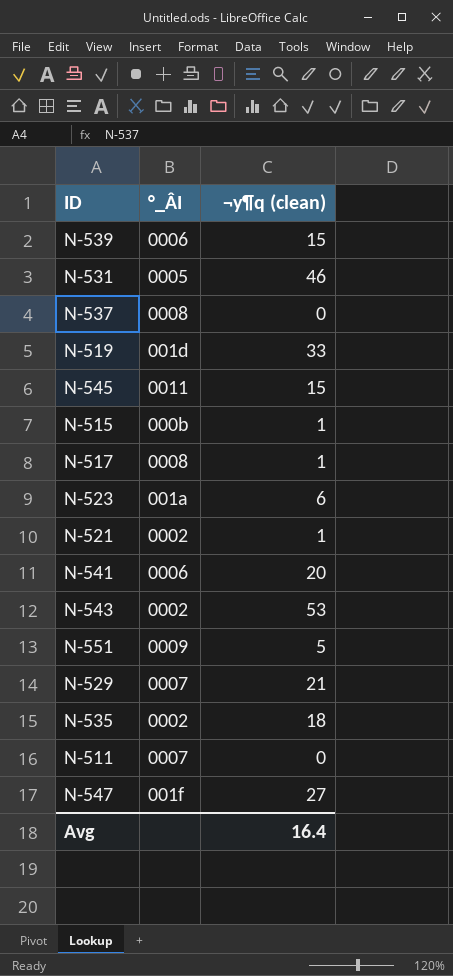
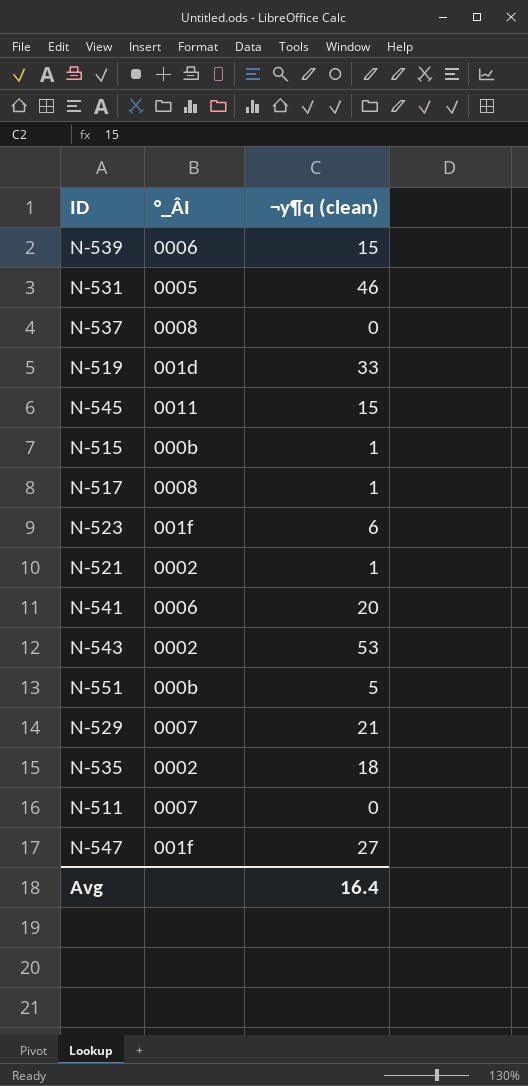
N-523 | °_ÂI: 001a -> 001f
N-551 | °_ÂI: 0009 -> 000b

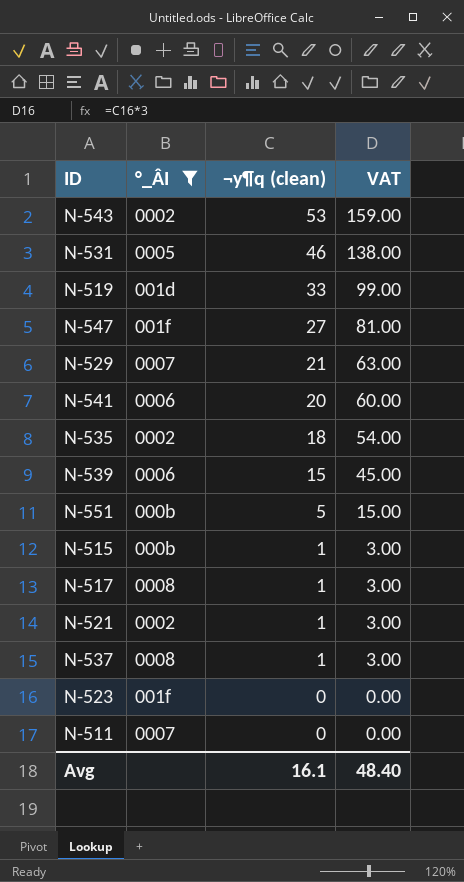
filter: none -> °_ÂI != 0011
row order: none -> ¬y¶q (clean) descending
column VAT | formula: none -> [¬y¶q (clean)] * 3
N-537 | ¬y¶q (clean): 0 -> 1
N-523 | ¬y¶q (clean): 6 -> 0
Avg | ¬y¶q (clean): 16.4 -> 16.1

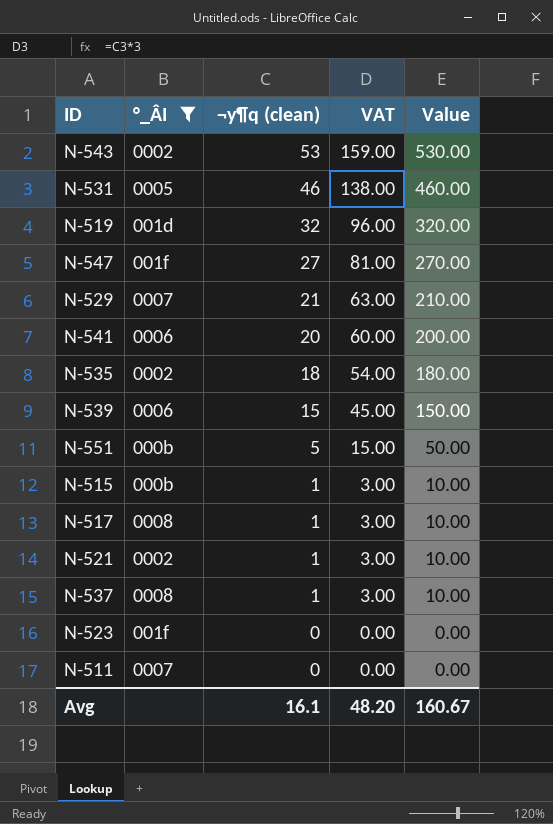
column Value | formula: none -> [¬y¶q (clean)] * 10
N-519 | ¬y¶q (clean): 33 -> 32
N-519 | VAT: 99.00 -> 96.00
Avg | VAT: 48.40 -> 48.20

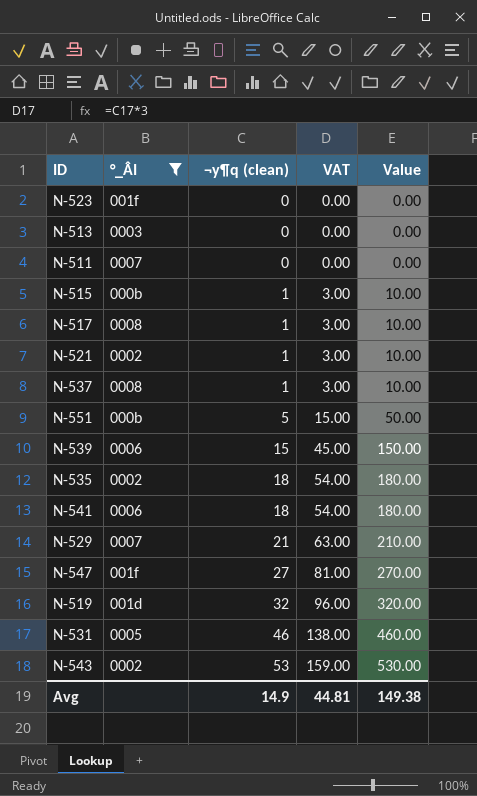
row order: ¬y¶q (clean) descending -> ¬y¶q (clean) ascending
row N-513: none -> 0003 | 0 | 0.00 | 0.00
N-541 | ¬y¶q (clean): 20 -> 18
N-541 | VAT: 60.00 -> 54.00
N-541 | Value: 200.00 -> 180.00
Avg | ¬y¶q (clean): 16.1 -> 14.9
Avg | VAT: 48.20 -> 44.81
Avg | Value: 160.67 -> 149.38

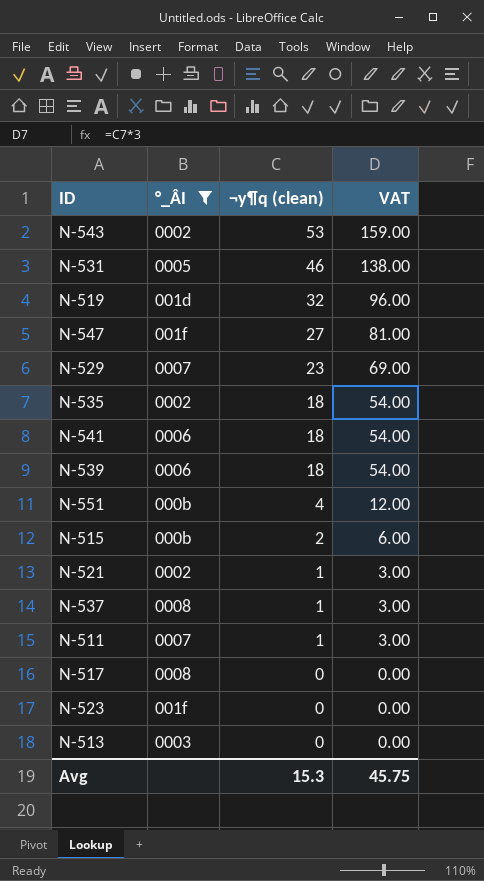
row order: ¬y¶q (clean) ascending -> ¬y¶q (clean) descending
column Value | formula: [¬y¶q (clean)] * 10 -> none
N-529 | ¬y¶q (clean): 21 -> 23
N-529 | VAT: 63.00 -> 69.00
N-539 | ¬y¶q (clean): 15 -> 18
N-539 | VAT: 45.00 -> 54.00
N-551 | ¬y¶q (clean): 5 -> 4
N-551 | VAT: 15.00 -> 12.00
N-515 | ¬y¶q (clean): 1 -> 2
N-515 | VAT: 3.00 -> 6.00
N-511 | ¬y¶q (clean): 0 -> 1
N-511 | VAT: 0.00 -> 3.00
N-517 | ¬y¶q (clean): 1 -> 0
N-517 | VAT: 3.00 -> 0.00
Avg | ¬y¶q (clean): 14.9 -> 15.3
Avg | VAT: 44.81 -> 45.75

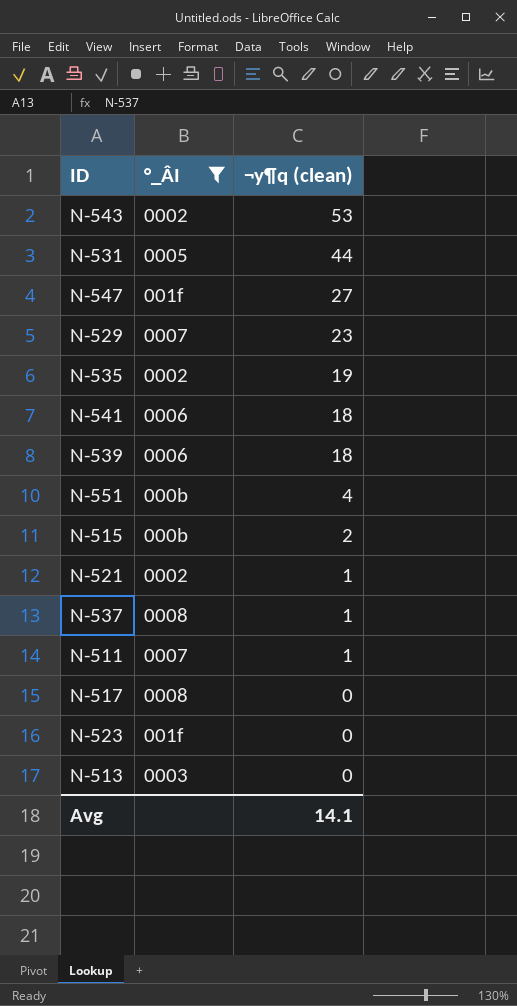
column VAT | formula: [¬y¶q (clean)] * 3 -> none
row N-519: 001d | 32 | 96.00 -> none
N-531 | ¬y¶q (clean): 46 -> 44
N-535 | ¬y¶q (clean): 18 -> 19
Avg | ¬y¶q (clean): 15.3 -> 14.1

